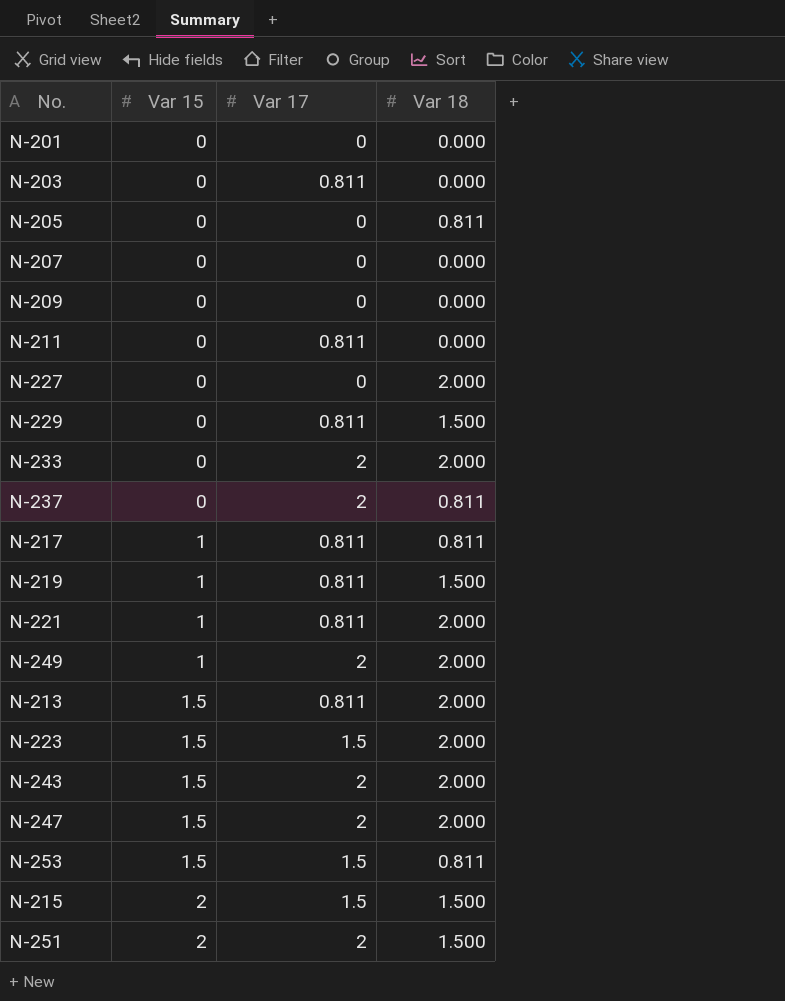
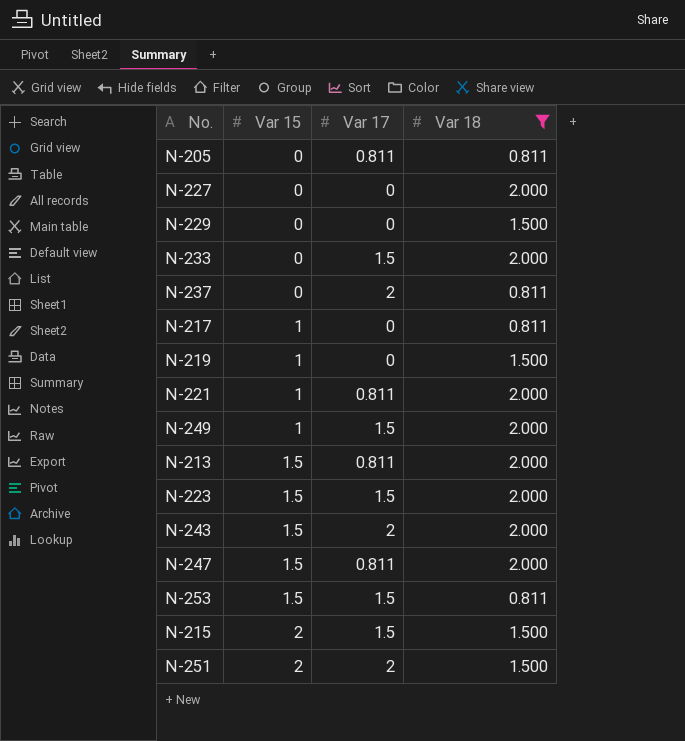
filter: none -> Var 18 != 0.000
N-205 | Var 17: 0 -> 0.811
N-229 | Var 17: 0.811 -> 0
N-233 | Var 17: 2 -> 1.5
N-217 | Var 17: 0.811 -> 0
N-219 | Var 17: 0.811 -> 0
N-249 | Var 17: 2 -> 1.5
N-247 | Var 17: 2 -> 0.811

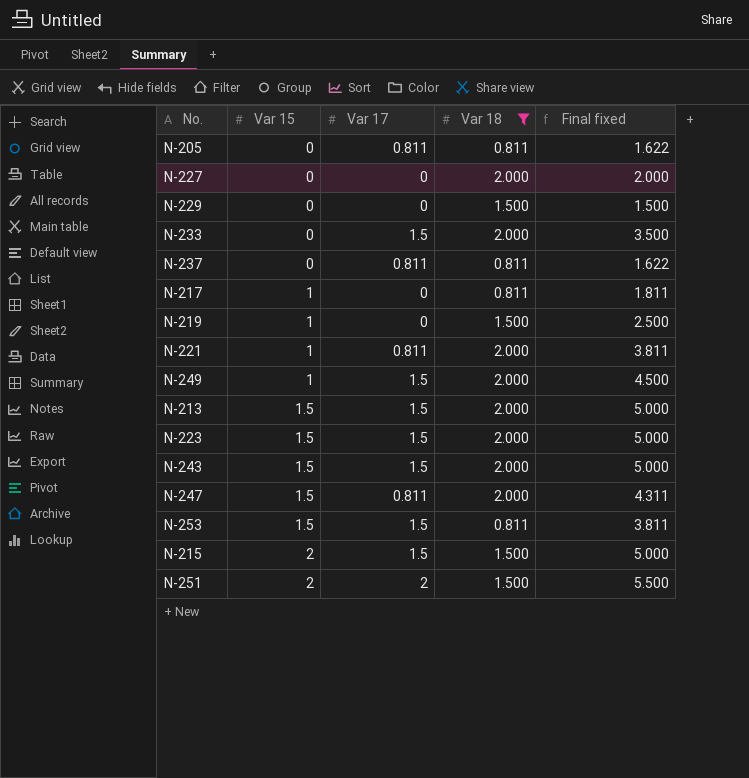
column Final fixed | formula: none -> [Var 15] + [Var 17] + [Var 18]
N-237 | Var 17: 2 -> 0.811
N-213 | Var 17: 0.811 -> 1.5
N-243 | Var 17: 2 -> 1.5

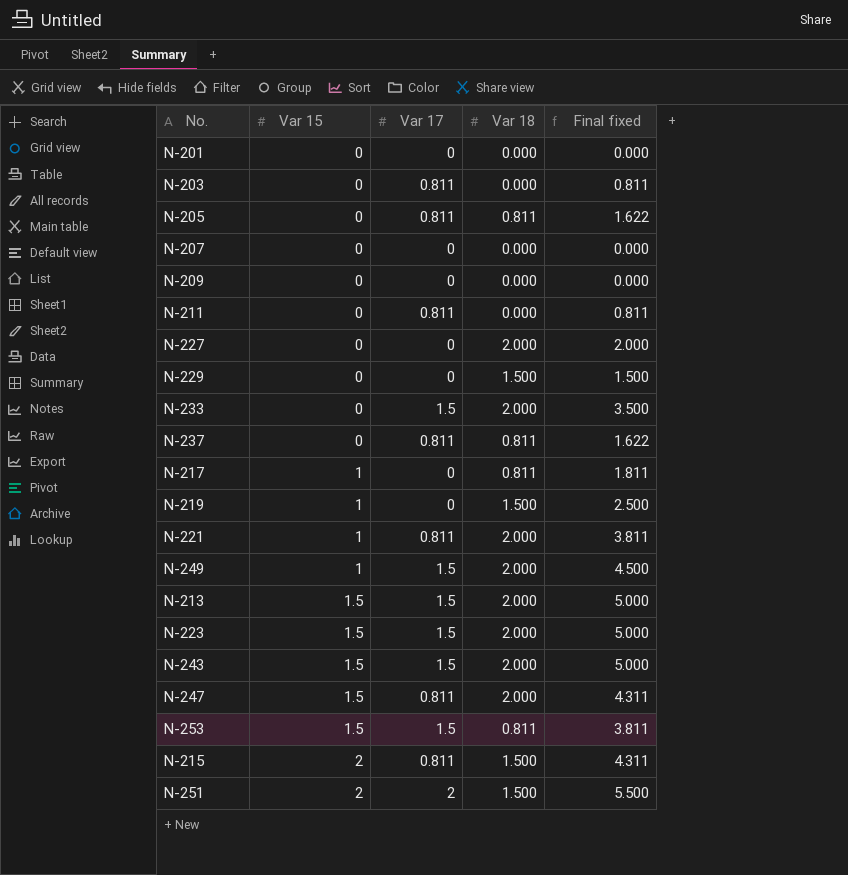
filter: Var 18 != 0.000 -> none
N-215 | Var 17: 1.5 -> 0.811
N-215 | Final fixed: 5.000 -> 4.311

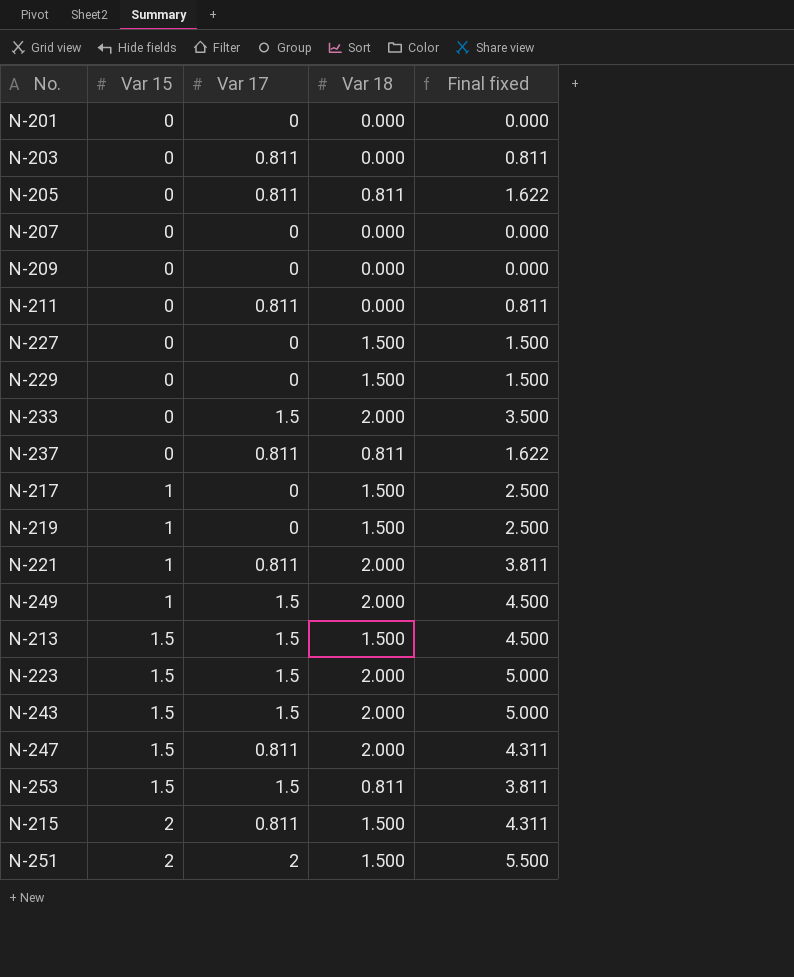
N-227 | Var 18: 2.000 -> 1.500
N-227 | Final fixed: 2.000 -> 1.500
N-217 | Var 18: 0.811 -> 1.500
N-217 | Final fixed: 1.811 -> 2.500
N-213 | Var 18: 2.000 -> 1.500
N-213 | Final fixed: 5.000 -> 4.500

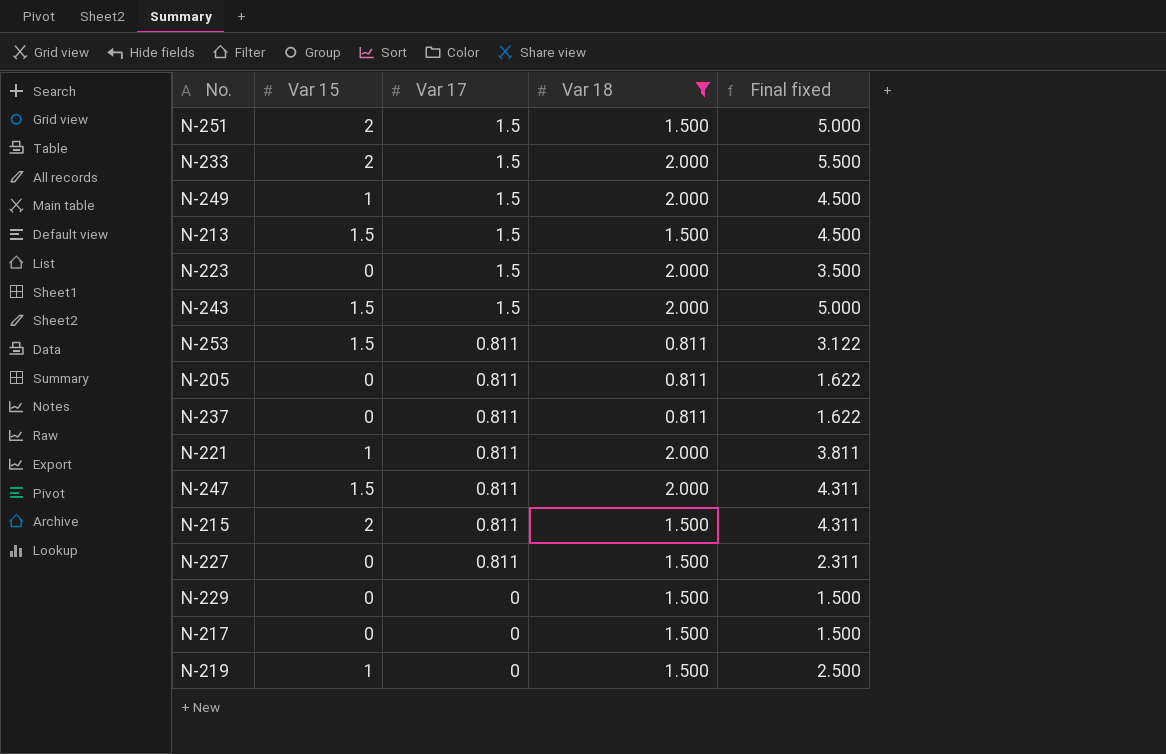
filter: none -> Var 18 != 0.000
row order: Var 15 ascending -> Var 17 descending
N-251 | Var 17: 2 -> 1.5
N-251 | Final fixed: 5.500 -> 5.000
N-233 | Var 15: 0 -> 2
N-233 | Final fixed: 3.500 -> 5.500
N-223 | Var 15: 1.5 -> 0
N-223 | Final fixed: 5.000 -> 3.500
N-253 | Var 17: 1.5 -> 0.811
N-253 | Final fixed: 3.811 -> 3.122
N-227 | Var 17: 0 -> 0.811
N-227 | Final fixed: 1.500 -> 2.311
N-217 | Var 15: 1 -> 0
N-217 | Final fixed: 2.500 -> 1.500

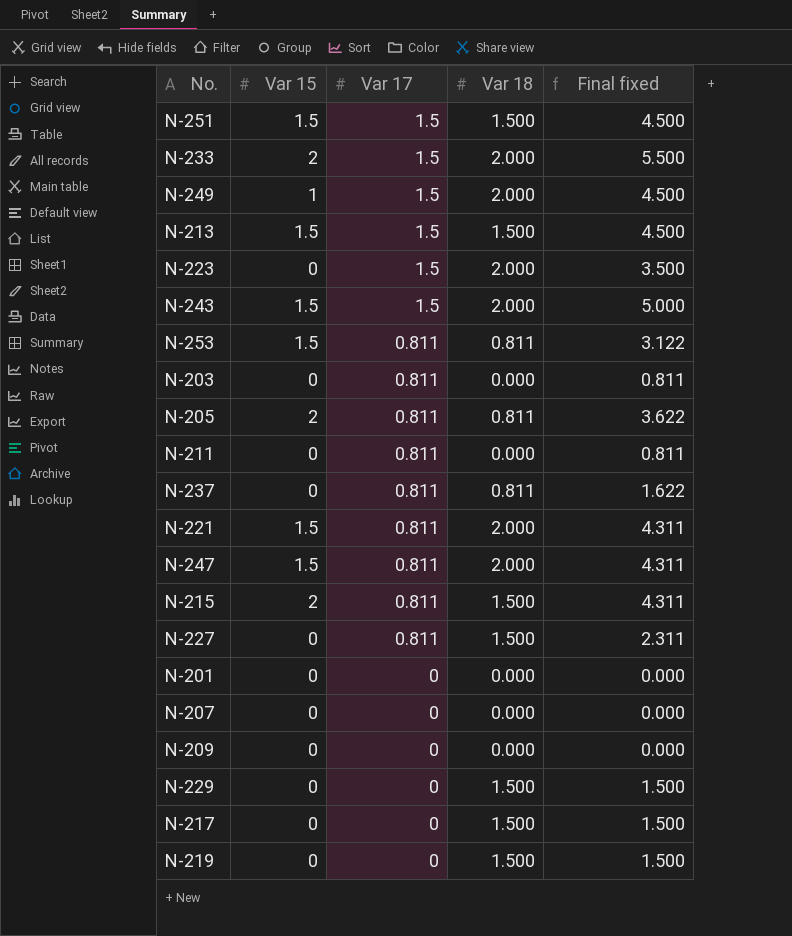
filter: Var 18 != 0.000 -> none
N-251 | Var 15: 2 -> 1.5
N-251 | Final fixed: 5.000 -> 4.500
N-205 | Var 15: 0 -> 2
N-205 | Final fixed: 1.622 -> 3.622
N-221 | Var 15: 1 -> 1.5
N-221 | Final fixed: 3.811 -> 4.311
N-219 | Var 15: 1 -> 0
N-219 | Final fixed: 2.500 -> 1.500

